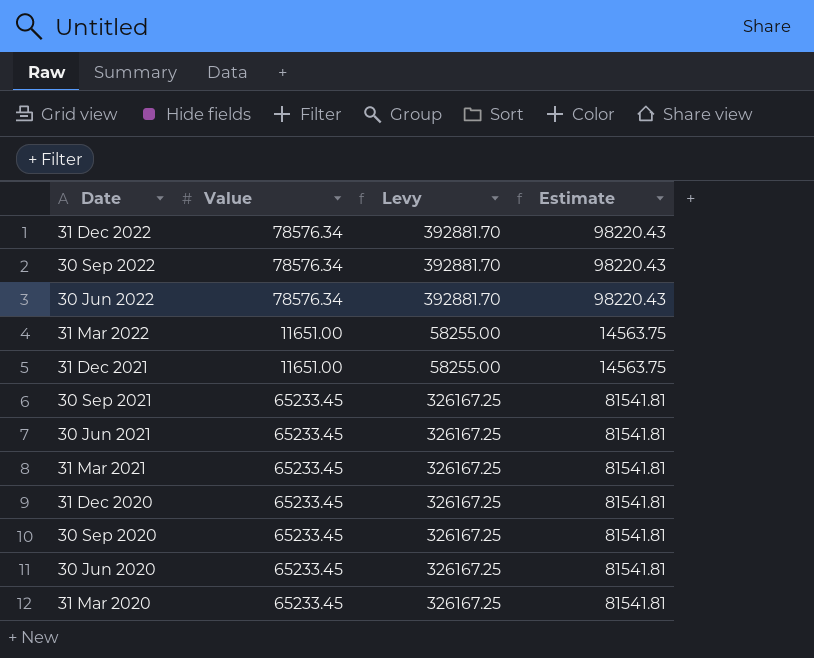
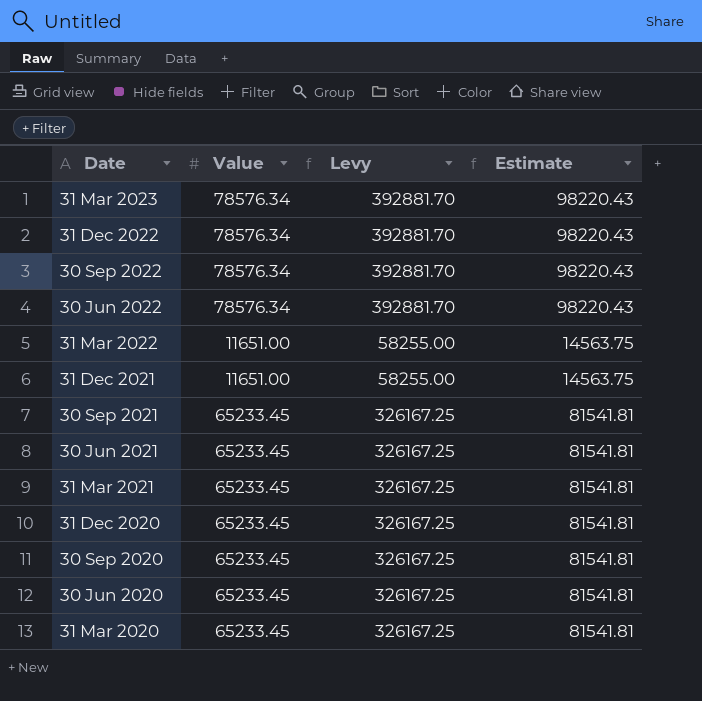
row 31 Mar 2023: none -> 78576.34 | 392881.70 | 98220.43

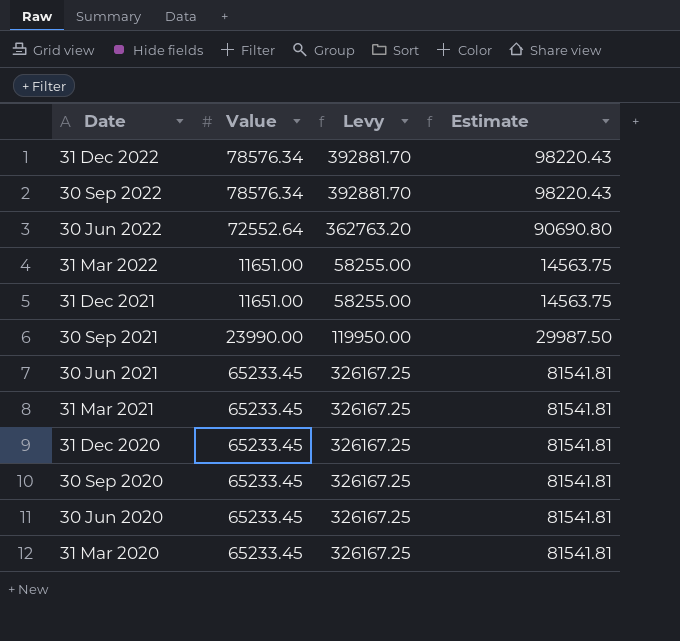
row 31 Mar 2023: 78576.34 | 392881.70 | 98220.43 -> none
30 Jun 2022 | Value: 78576.34 -> 72552.64
30 Jun 2022 | Levy: 392881.70 -> 362763.20
30 Jun 2022 | Estimate: 98220.43 -> 90690.80
30 Sep 2021 | Value: 65233.45 -> 23990.00
30 Sep 2021 | Levy: 326167.25 -> 119950.00
30 Sep 2021 | Estimate: 81541.81 -> 29987.50

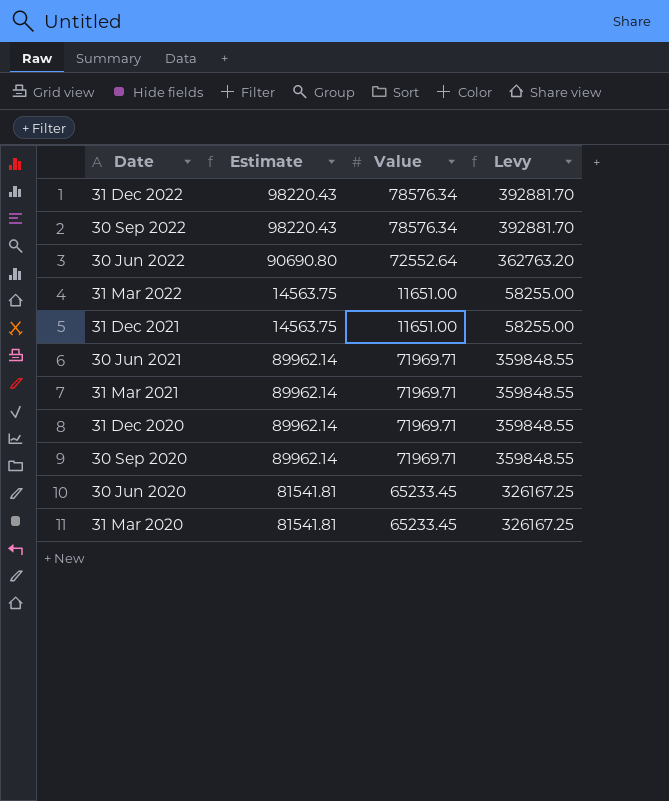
column Estimate | position: 4 -> 2
row 30 Sep 2021: 23990.00 | 119950.00 | 29987.50 -> none
30 Jun 2021 | Estimate: 81541.81 -> 89962.14
30 Jun 2021 | Value: 65233.45 -> 71969.71
30 Jun 2021 | Levy: 326167.25 -> 359848.55
31 Mar 2021 | Estimate: 81541.81 -> 89962.14
31 Mar 2021 | Value: 65233.45 -> 71969.71
31 Mar 2021 | Levy: 326167.25 -> 359848.55
31 Dec 2020 | Estimate: 81541.81 -> 89962.14
31 Dec 2020 | Value: 65233.45 -> 71969.71
31 Dec 2020 | Levy: 326167.25 -> 359848.55
30 Sep 2020 | Estimate: 81541.81 -> 89962.14
30 Sep 2020 | Value: 65233.45 -> 71969.71
30 Sep 2020 | Levy: 326167.25 -> 359848.55

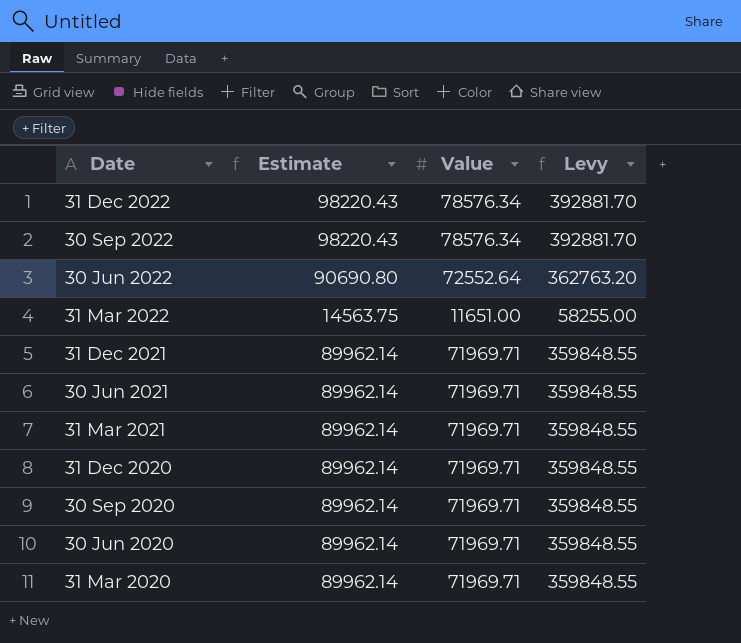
31 Dec 2021 | Estimate: 14563.75 -> 89962.14
31 Dec 2021 | Value: 11651.00 -> 71969.71
31 Dec 2021 | Levy: 58255.00 -> 359848.55
30 Jun 2020 | Estimate: 81541.81 -> 89962.14
30 Jun 2020 | Value: 65233.45 -> 71969.71
30 Jun 2020 | Levy: 326167.25 -> 359848.55
31 Mar 2020 | Estimate: 81541.81 -> 89962.14
31 Mar 2020 | Value: 65233.45 -> 71969.71
31 Mar 2020 | Levy: 326167.25 -> 359848.55

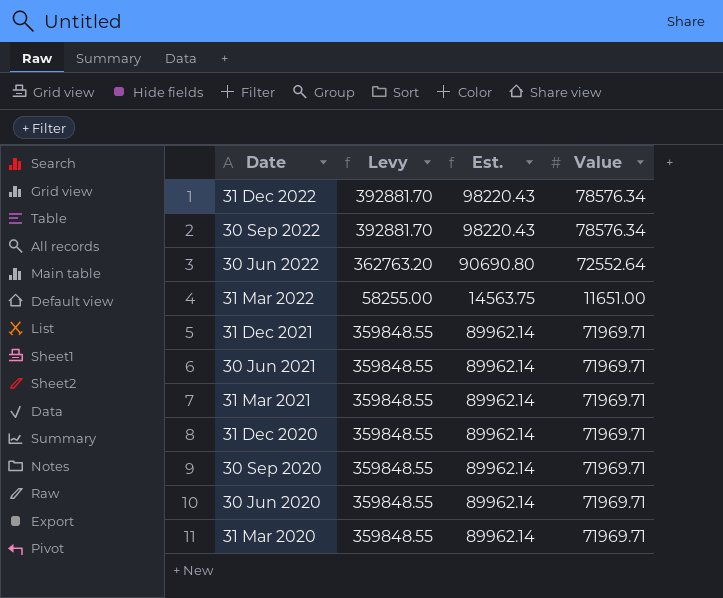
column Levy | position: 4 -> 2
column name: Estimate -> Est.

